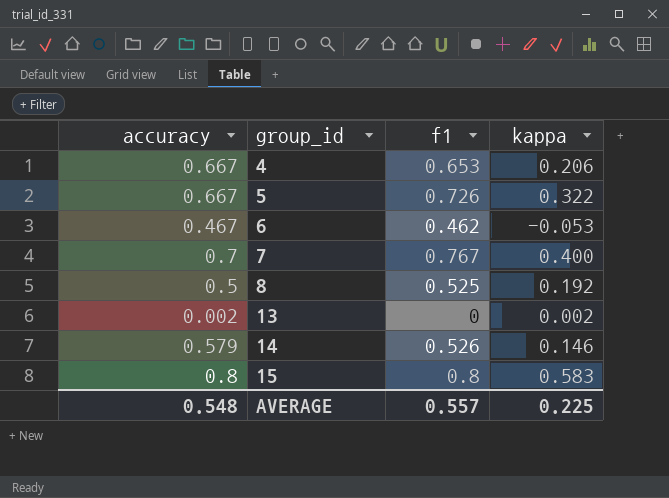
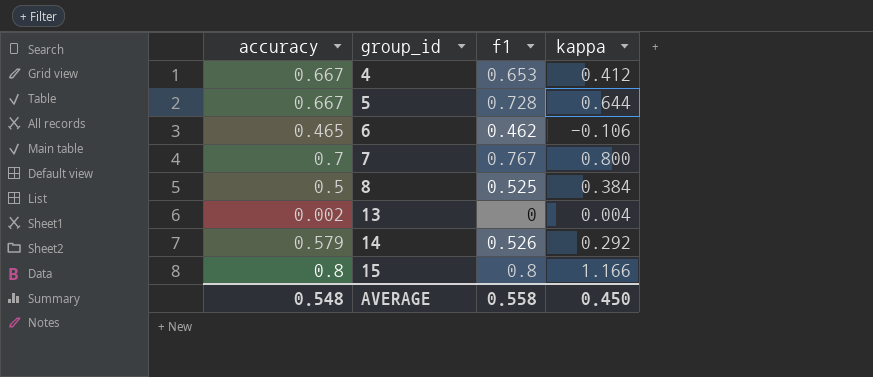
4 | kappa: 0.206 -> 0.412
5 | f1: 0.726 -> 0.728
5 | kappa: 0.322 -> 0.644
6 | accuracy: 0.467 -> 0.465
6 | kappa: -0.053 -> -0.106
7 | kappa: 0.400 -> 0.800
8 | kappa: 0.192 -> 0.384
13 | kappa: 0.002 -> 0.004
14 | kappa: 0.146 -> 0.292
15 | kappa: 0.583 -> 1.166
AVERAGE | f1: 0.557 -> 0.558
AVERAGE | kappa: 0.225 -> 0.450

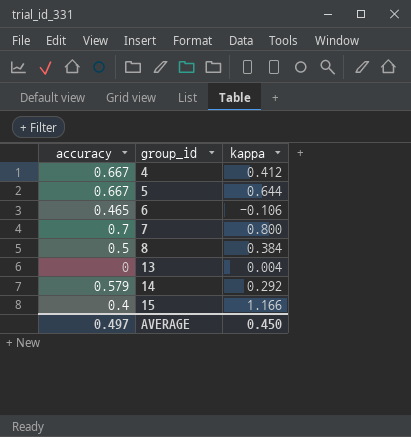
column f1 | position: 3 -> none
13 | accuracy: 0.002 -> 0
15 | accuracy: 0.8 -> 0.4
AVERAGE | accuracy: 0.548 -> 0.497

